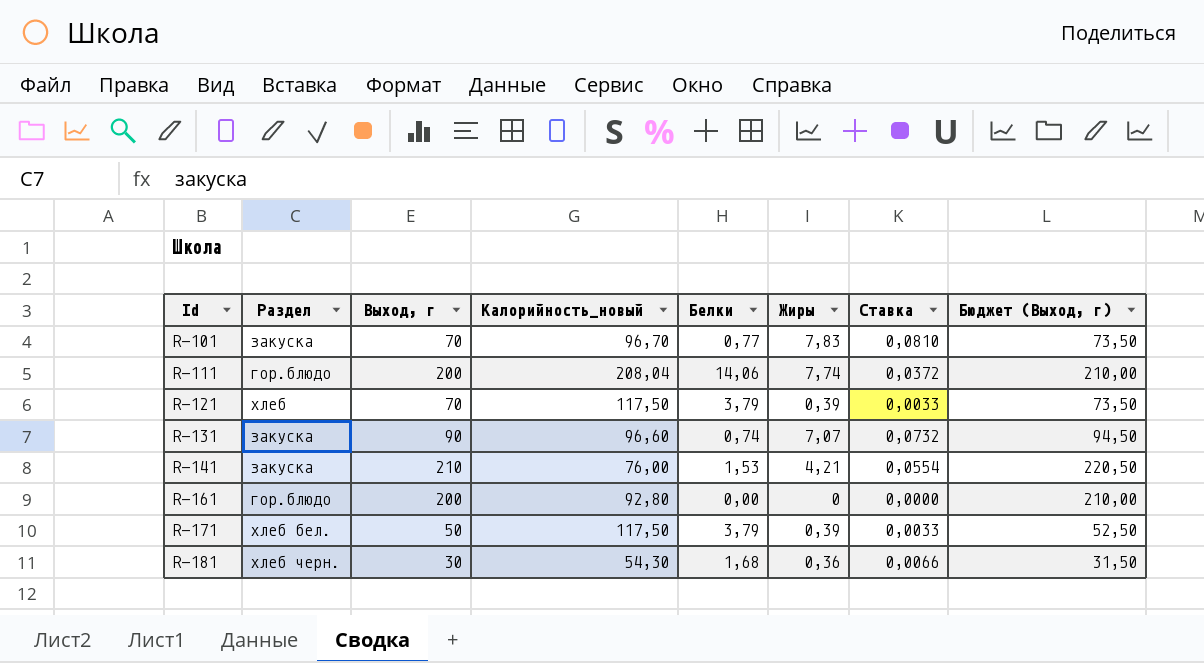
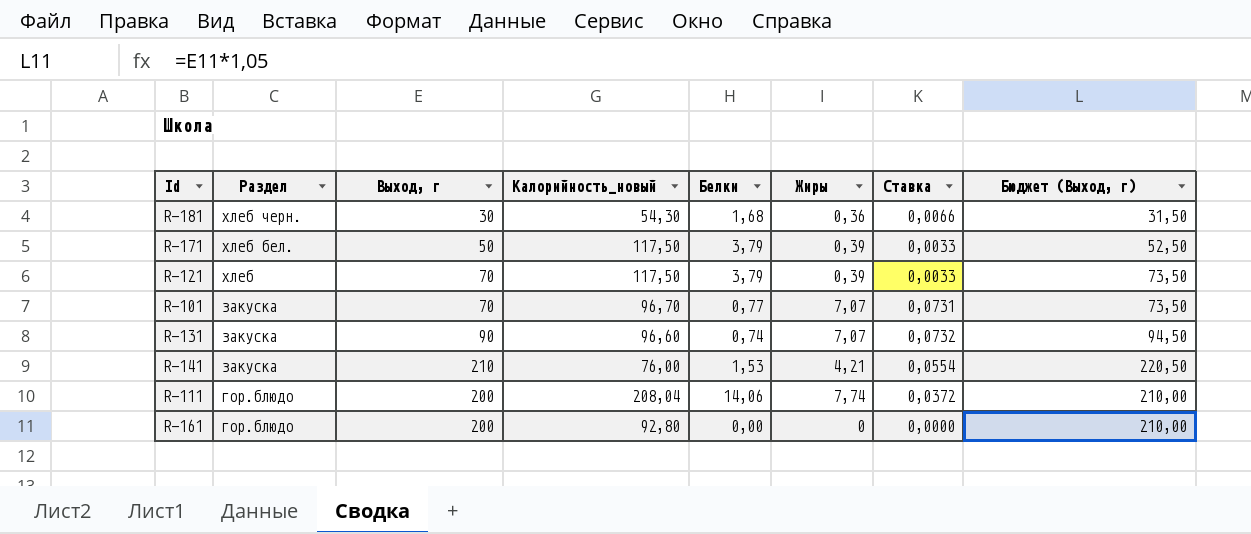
row order: Id ascending -> Раздел descending
R-101 | Жиры: 7,83 -> 7,07
R-101 | Ставка: 0,0810 -> 0,0731

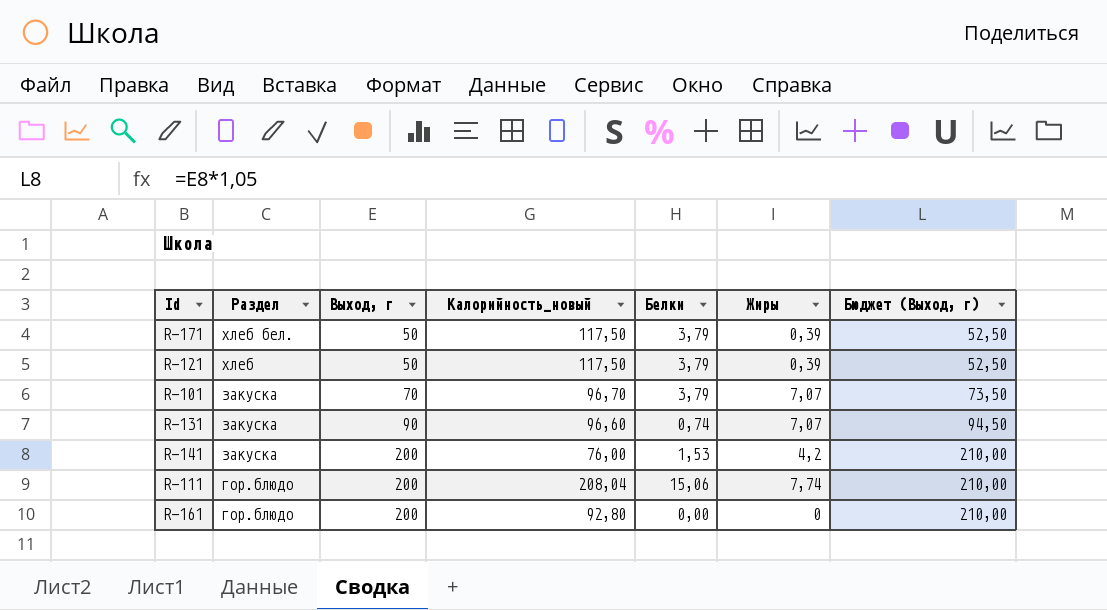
column Ставка | formula: [Жиры] / [Калорийность_новый] -> none
row R-181: хлеб черн. | 30 | 54,30 | 1,68 | 0,36 | 0,0066 | 31,50 -> none
R-121 | Выход, г: 70 -> 50
R-121 | Бюджет (Выход, г): 73,50 -> 52,50
R-101 | Белки: 0,77 -> 3,79
R-141 | Выход, г: 210 -> 200
R-141 | Жиры: 4,21 -> 4,2
R-141 | Бюджет (Выход, г): 220,50 -> 210,00
R-111 | Белки: 14,06 -> 15,06

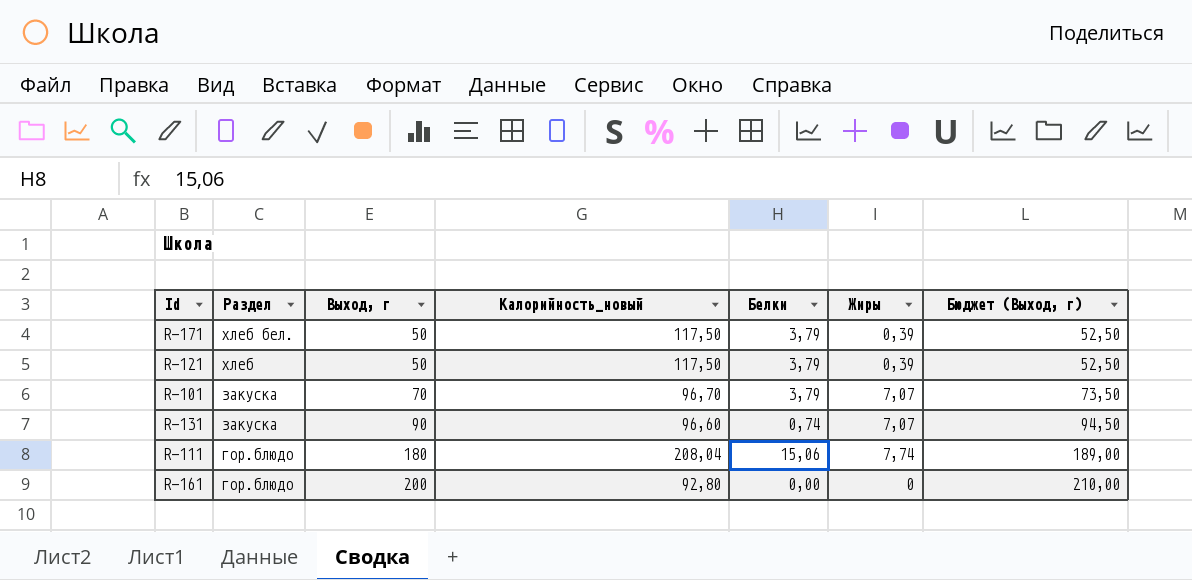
row R-141: закуска | 200 | 76,00 | 1,53 | 4,2 | 210,00 -> none
R-111 | Выход, г: 200 -> 180
R-111 | Бюджет (Выход, г): 210,00 -> 189,00

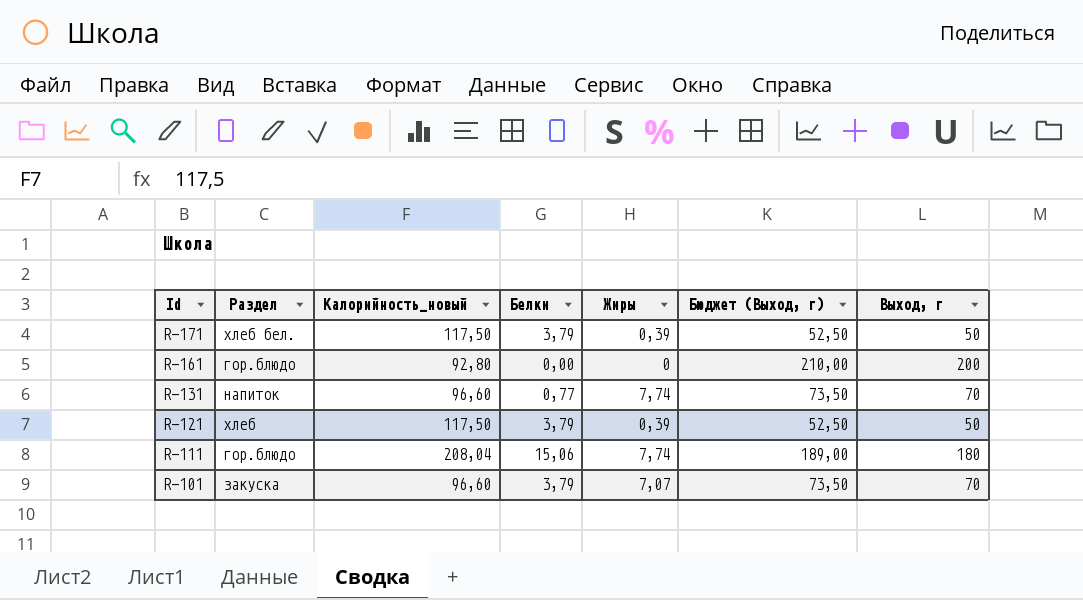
row order: Раздел descending -> Id descending
column Выход, г | position: 3 -> 7
R-131 | Раздел: закуска -> напиток
R-131 | Белки: 0,74 -> 0,77
R-131 | Жиры: 7,07 -> 7,74
R-131 | Бюджет (Выход, г): 94,50 -> 73,50
R-131 | Выход, г: 90 -> 70
R-101 | Калорийность_новый: 96,70 -> 96,60

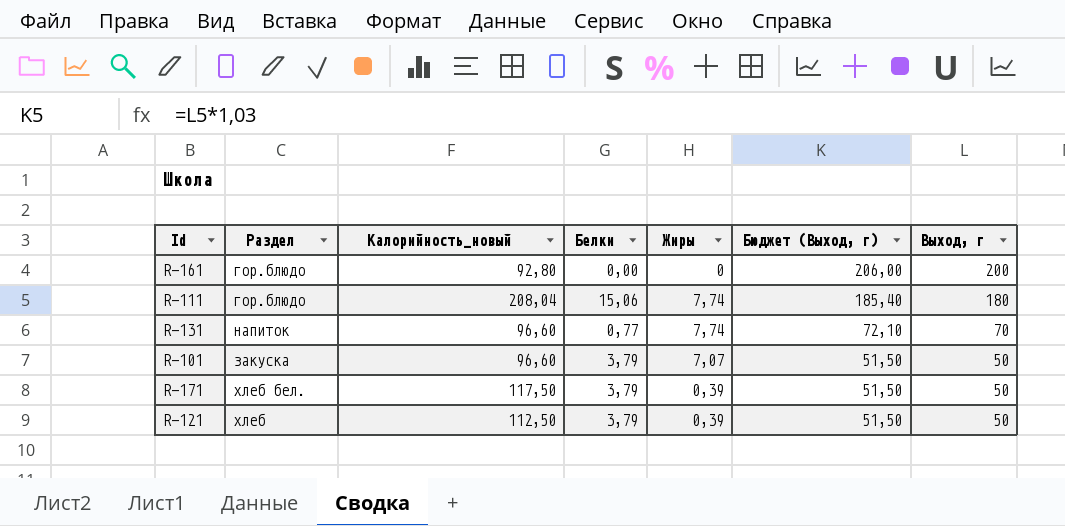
row order: Id descending -> Бюджет (Выход, г) descending
column Бюджет (Выход, г) | formula: [Выход, г] * 1,05 -> [Выход, г] * 1,03
R-101 | Выход, г: 70 -> 50
R-121 | Калорийность_новый: 117,50 -> 112,50

